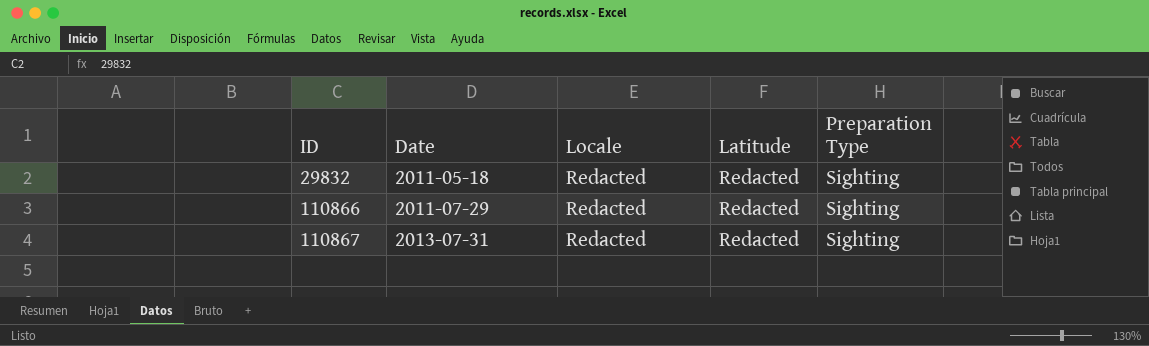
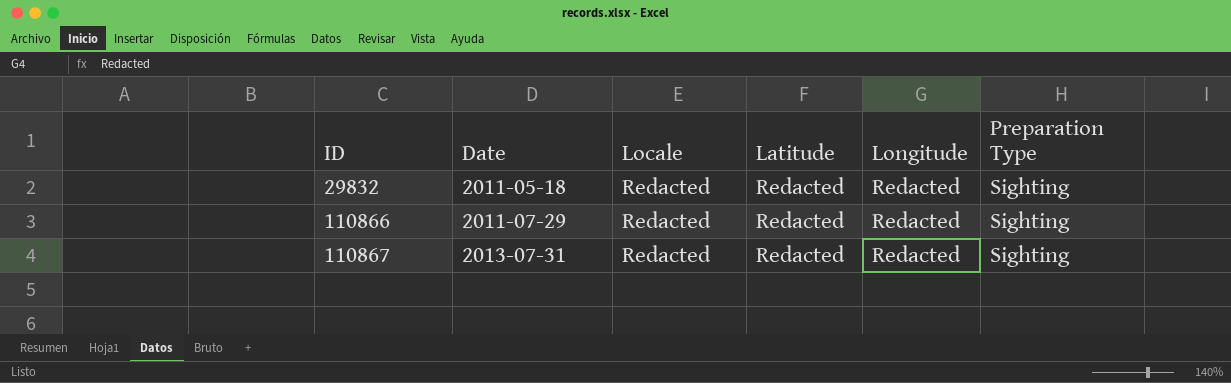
column Longitude | position: none -> 5

